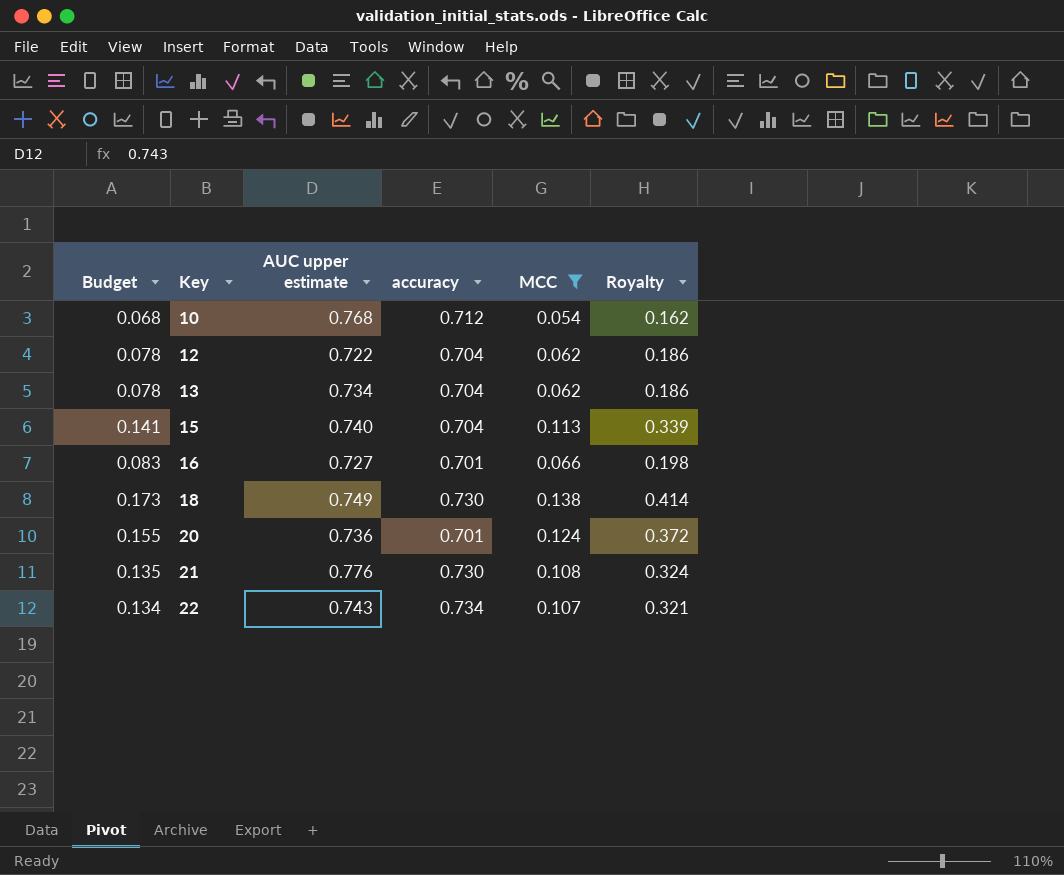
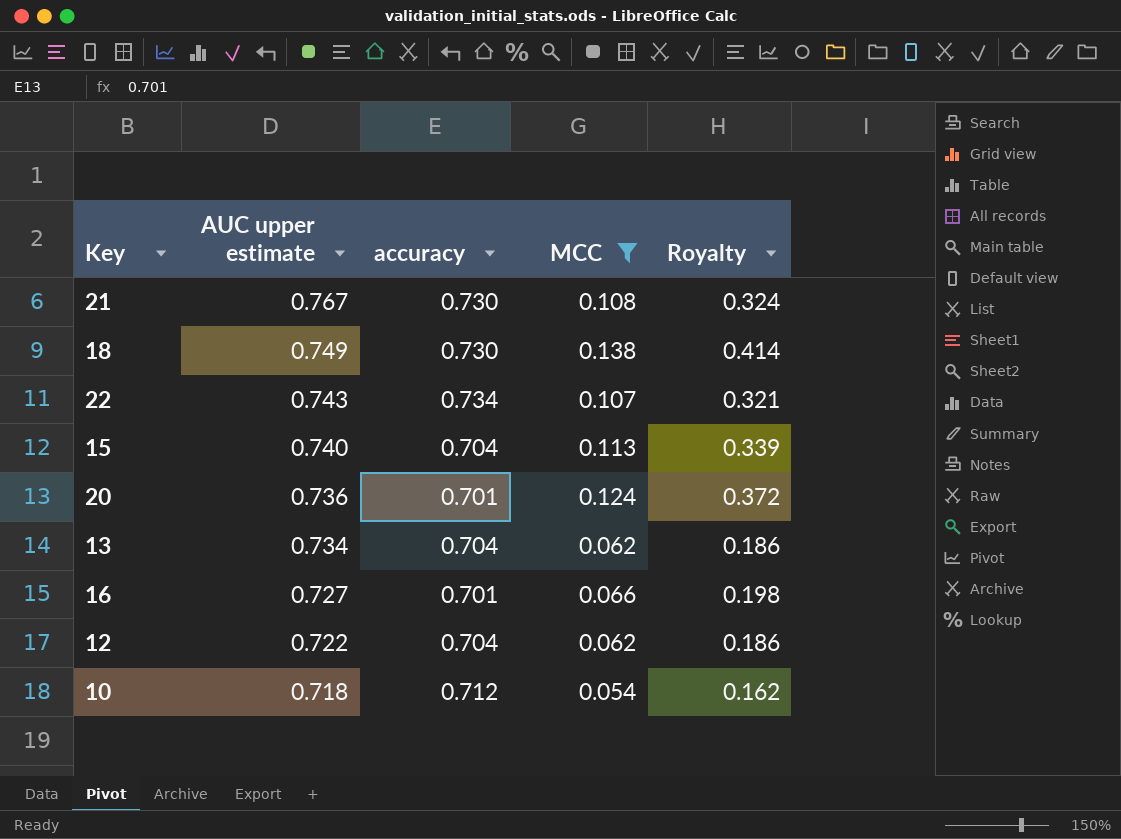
row order: Key ascending -> AUC upper estimate descending
column Budget | formula: [MCC] * 1.25 -> none
21 | AUC upper estimate: 0.776 -> 0.767
10 | AUC upper estimate: 0.768 -> 0.718

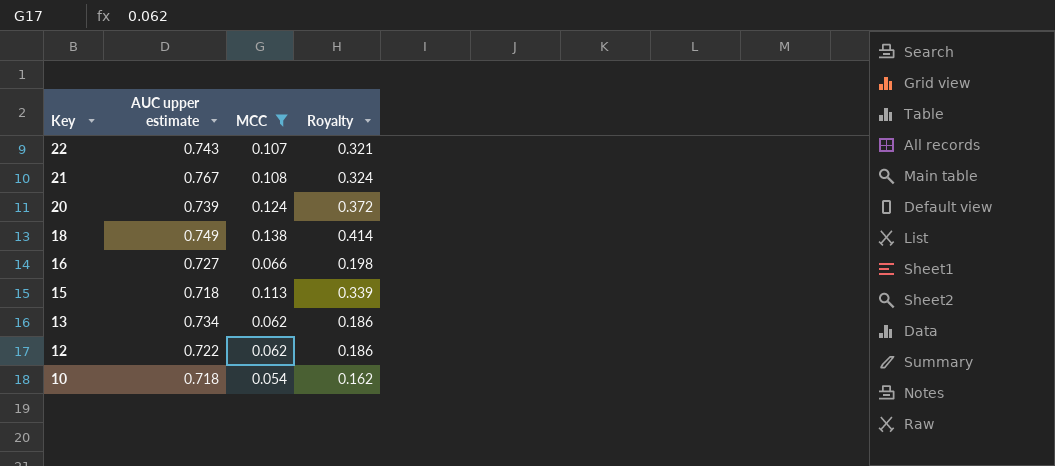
row order: AUC upper estimate descending -> Key descending
column accuracy | position: 3 -> none
20 | AUC upper estimate: 0.736 -> 0.739
15 | AUC upper estimate: 0.740 -> 0.718

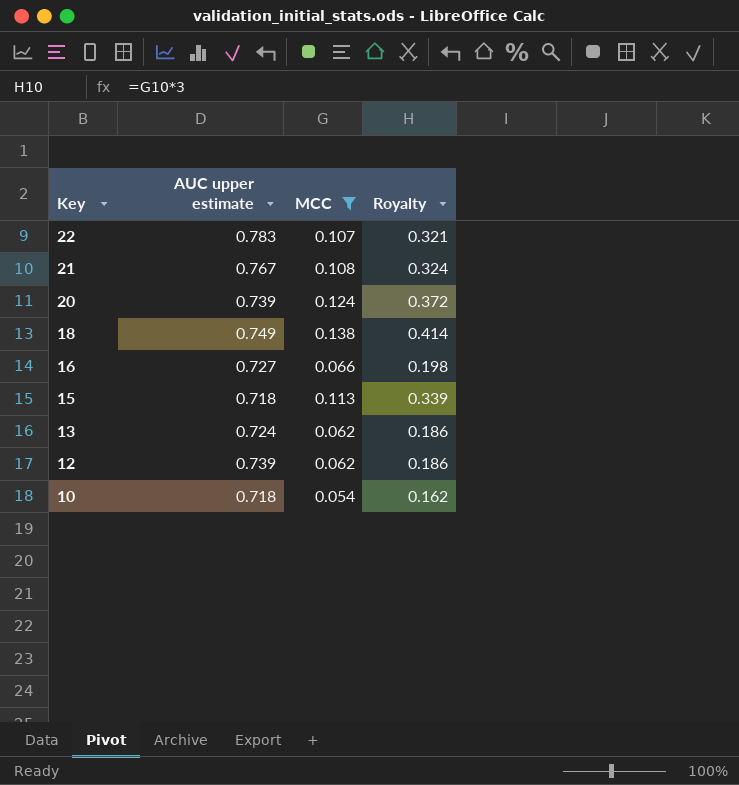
22 | AUC upper estimate: 0.743 -> 0.783
13 | AUC upper estimate: 0.734 -> 0.724
12 | AUC upper estimate: 0.722 -> 0.739

